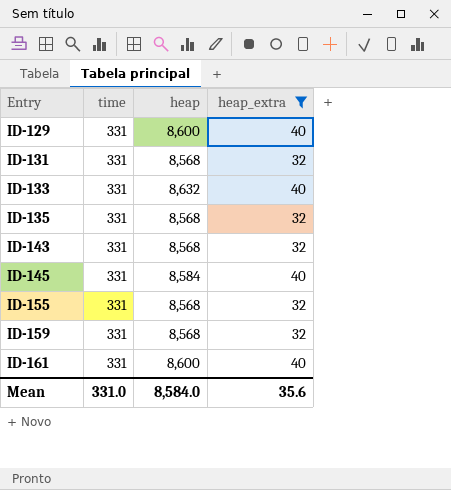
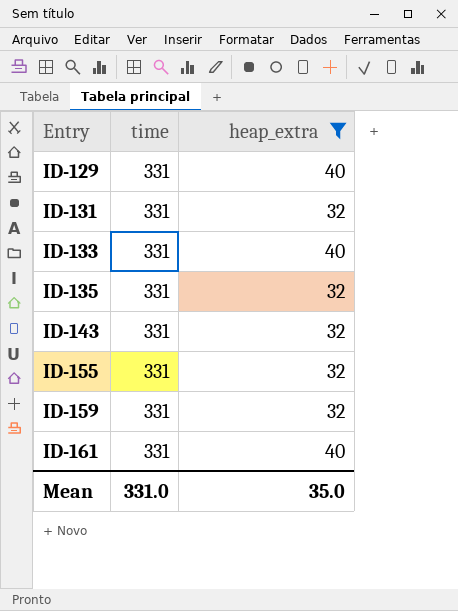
column heap | position: 3 -> none
row ID-145: 331 | 8,584 | 40 -> none
Mean | heap_extra: 35.6 -> 35.0

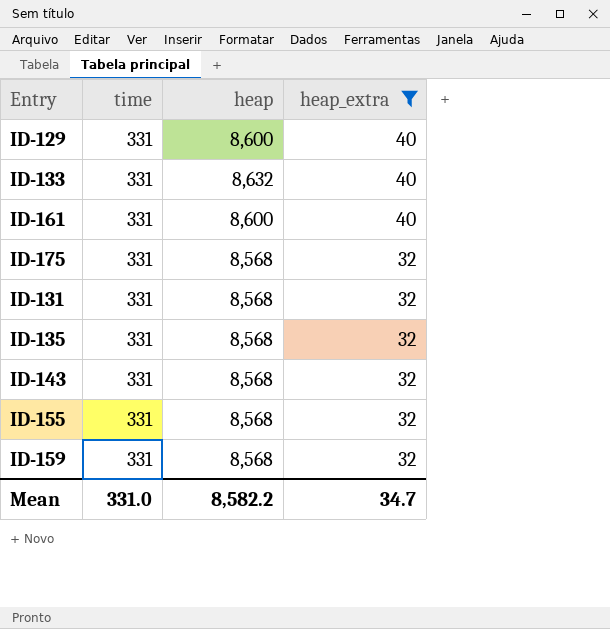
row order: Entry ascending -> heap_extra descending
column heap | position: none -> 3
row ID-175: none -> 331 | 8,568 | 32
Mean | heap_extra: 35.0 -> 34.7

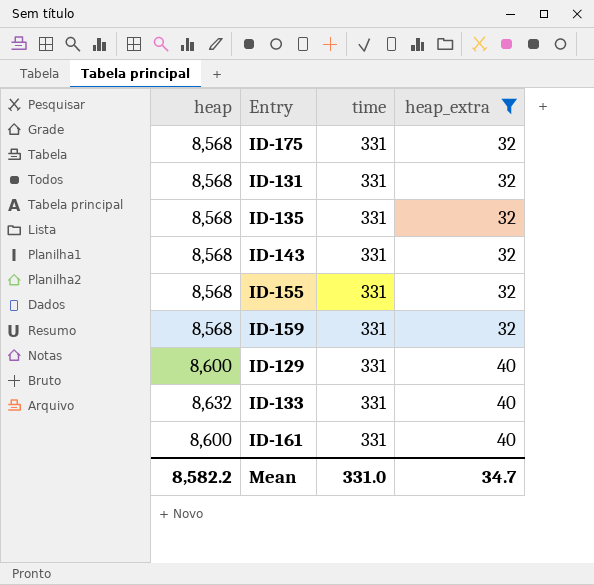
row order: heap_extra descending -> heap_extra ascending
column heap | position: 3 -> 1

